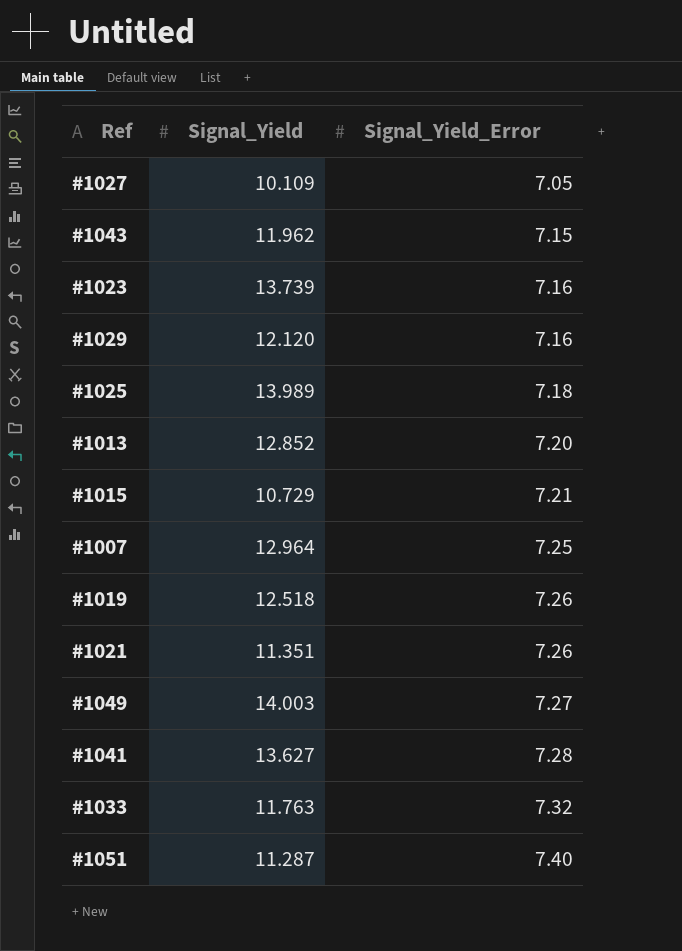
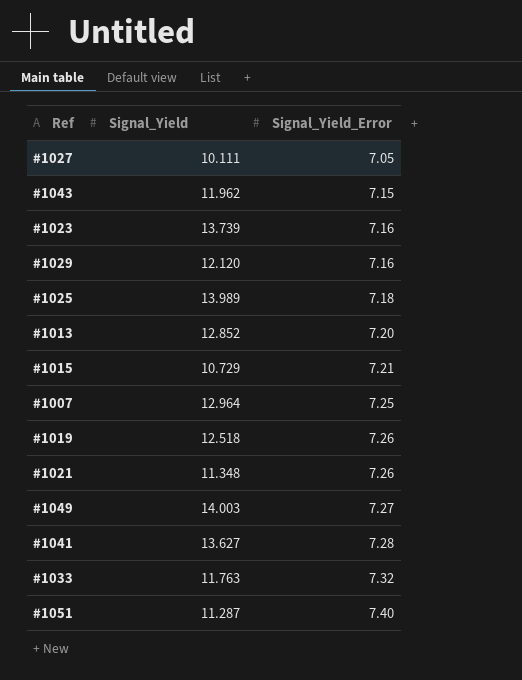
#1027 | Signal_Yield: 10.109 -> 10.111
#1021 | Signal_Yield: 11.351 -> 11.348

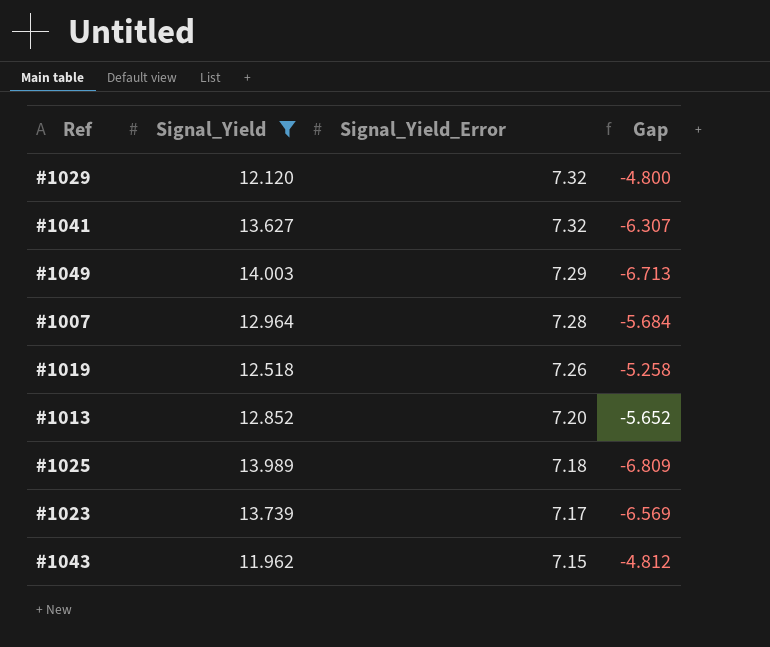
filter: none -> Signal_Yield >= 11.962
row order: Signal_Yield_Error ascending -> Signal_Yield_Error descending
column Gap | formula: none -> [Signal_Yield_Error] - [Signal_Yield]
#1029 | Signal_Yield_Error: 7.16 -> 7.32
#1041 | Signal_Yield_Error: 7.28 -> 7.32
#1049 | Signal_Yield_Error: 7.27 -> 7.29
#1007 | Signal_Yield_Error: 7.25 -> 7.28
#1023 | Signal_Yield_Error: 7.16 -> 7.17

